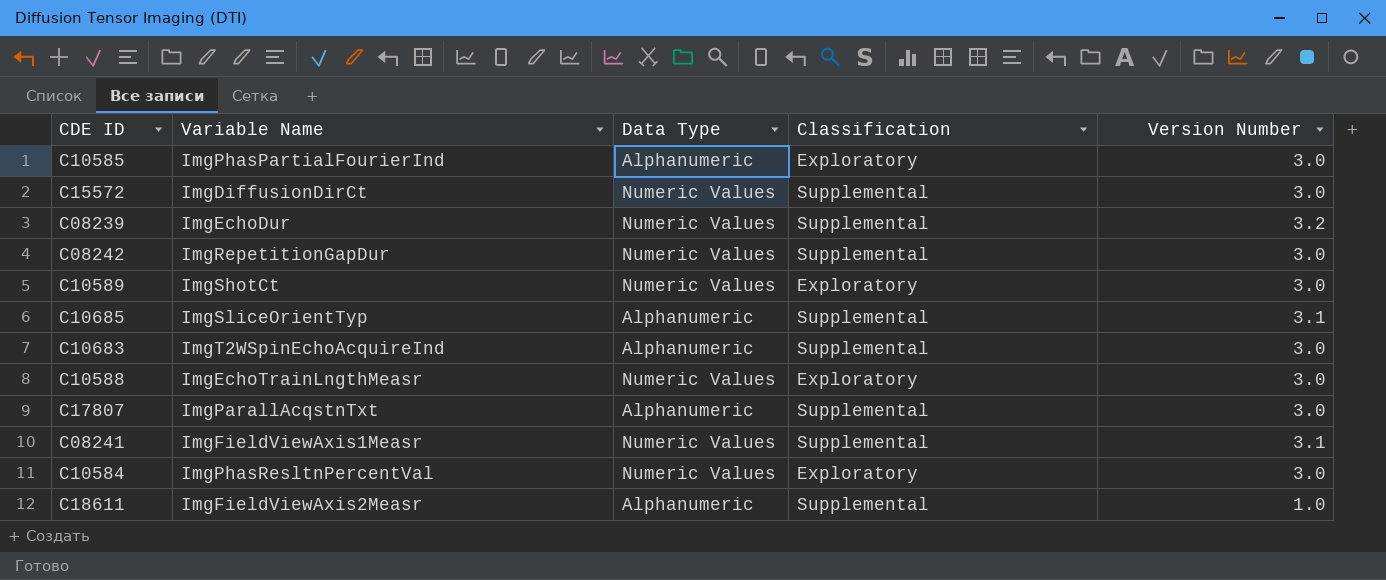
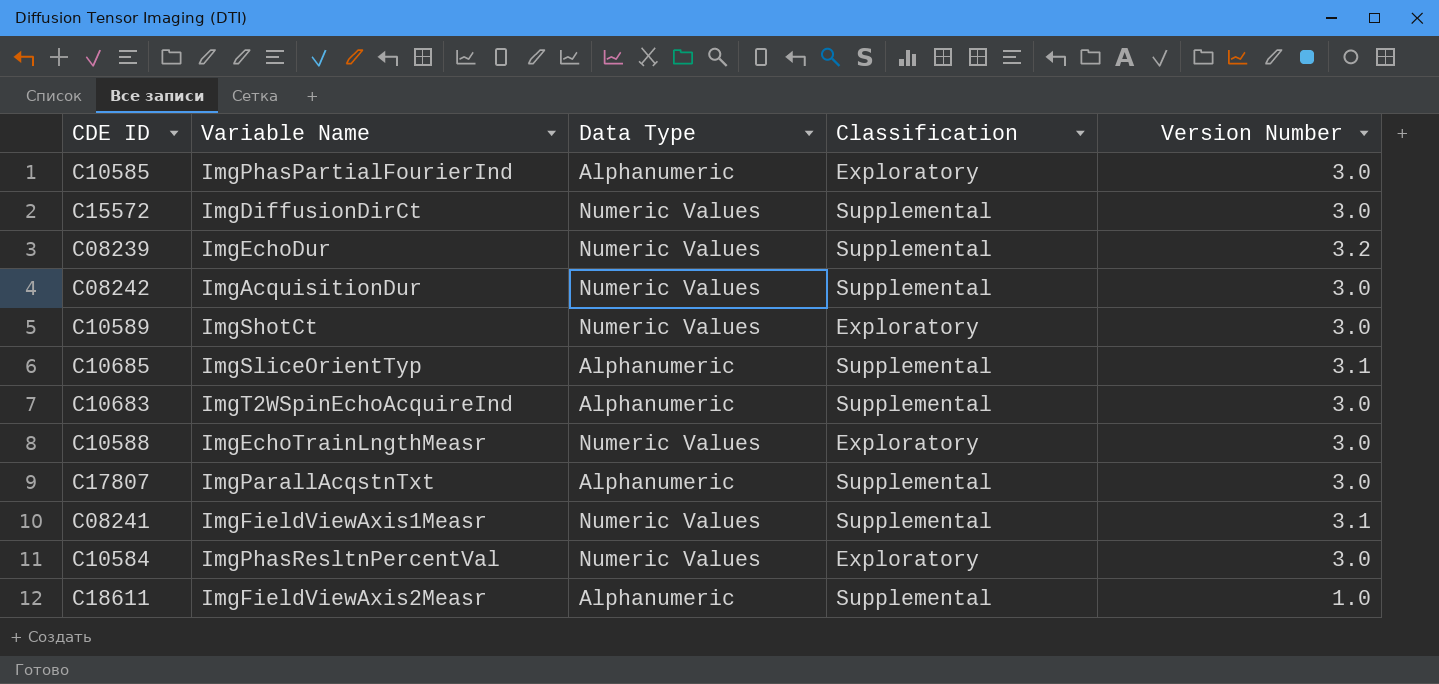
C08242 | Variable Name: ImgRepetitionGapDur -> ImgAcquisitionDur

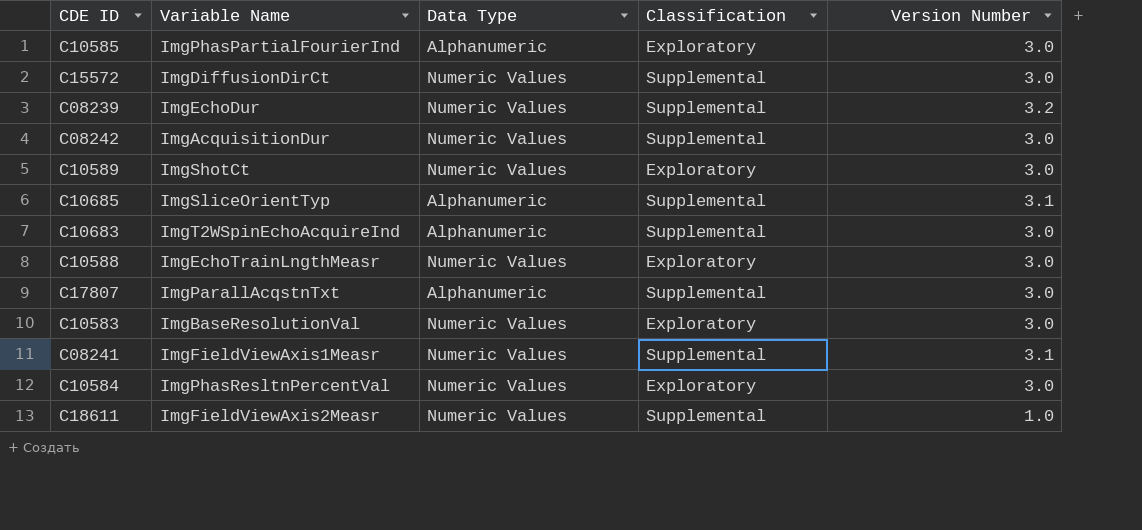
row C10583: none -> ImgBaseResolutionVal | Numeric Values | Exploratory | 3.0
C18611 | Data Type: Alphanumeric -> Numeric Values

